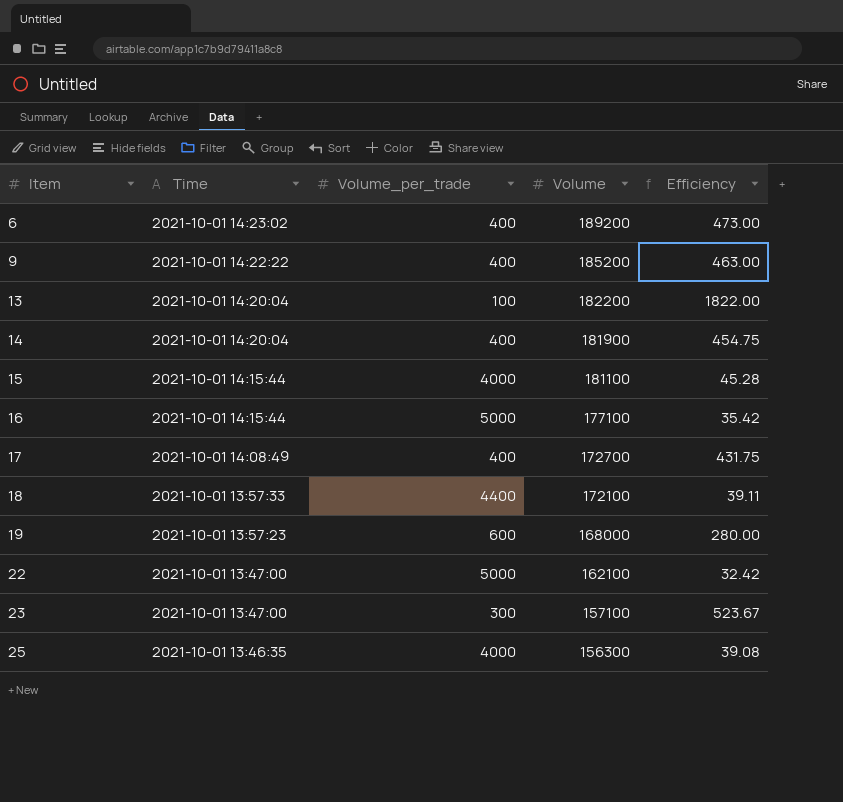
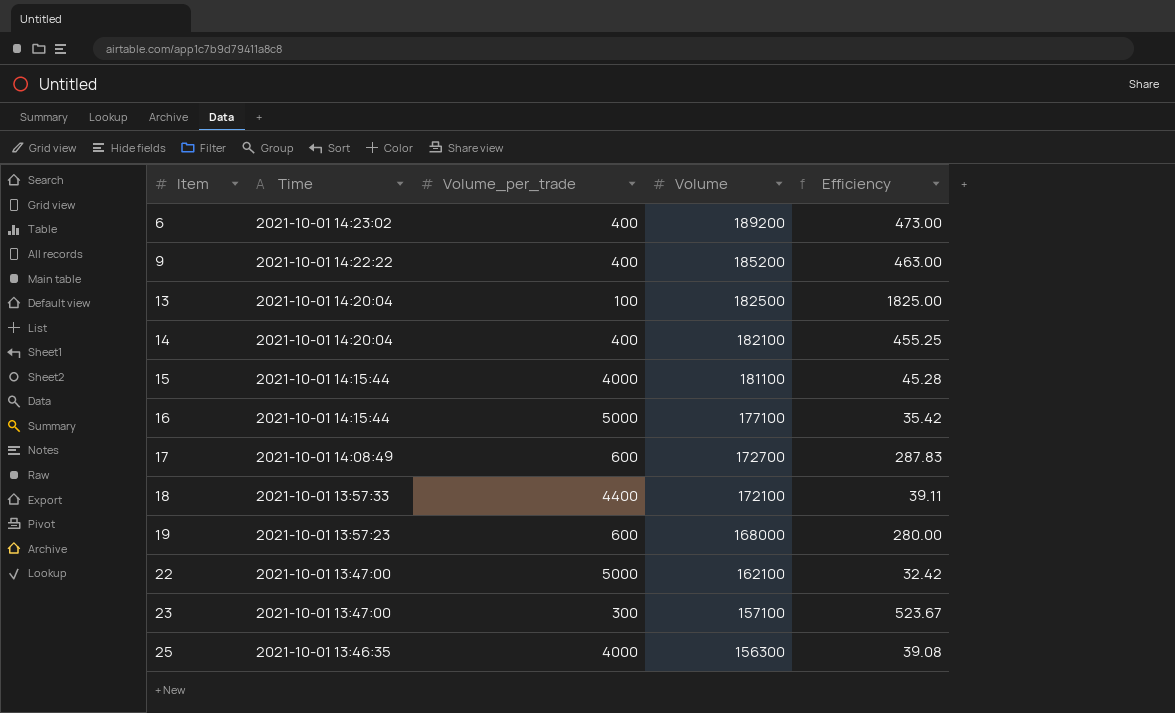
13 | Volume: 182200 -> 182500
13 | Efficiency: 1822.00 -> 1825.00
14 | Volume: 181900 -> 182100
14 | Efficiency: 454.75 -> 455.25
17 | Volume_per_trade: 400 -> 600
17 | Efficiency: 431.75 -> 287.83

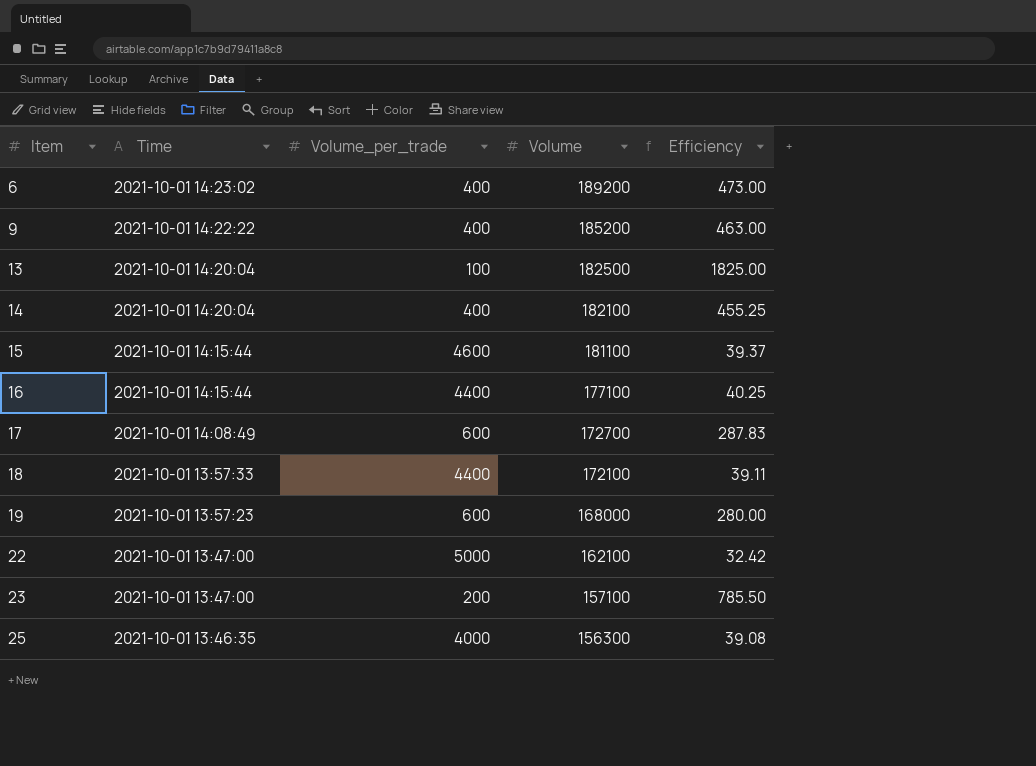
15 | Volume_per_trade: 4000 -> 4600
15 | Efficiency: 45.28 -> 39.37
16 | Volume_per_trade: 5000 -> 4400
16 | Efficiency: 35.42 -> 40.25
23 | Volume_per_trade: 300 -> 200
23 | Efficiency: 523.67 -> 785.50

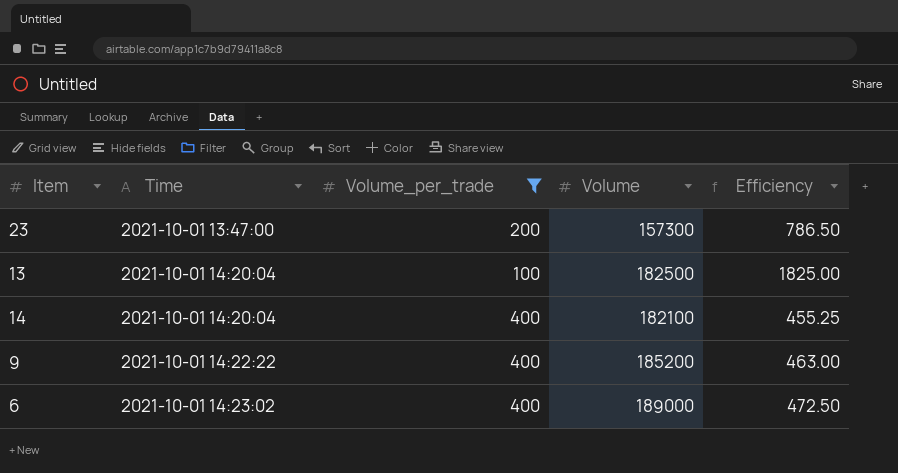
filter: none -> Volume_per_trade <= 400
row order: Item ascending -> Time ascending
23 | Volume: 157100 -> 157300
23 | Efficiency: 785.50 -> 786.50
6 | Volume: 189200 -> 189000
6 | Efficiency: 473.00 -> 472.50

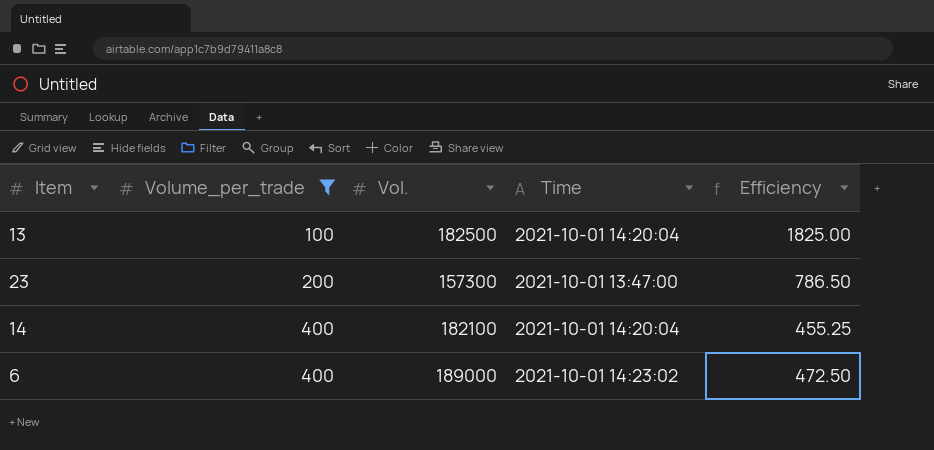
row order: Time ascending -> Volume_per_trade ascending
column name: Volume -> Vol.
column Time | position: 2 -> 4
row 9: 2021-10-01 14:22:22 | 400 | 185200 | 463.00 -> none

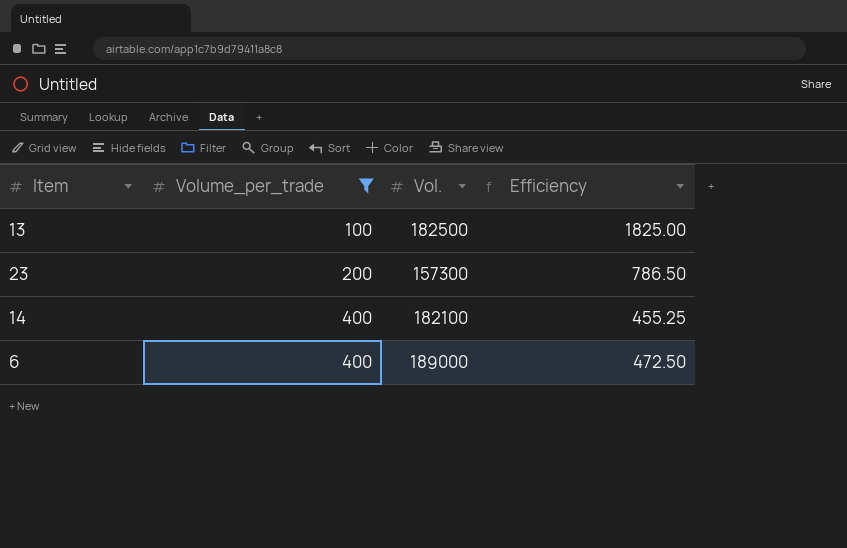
column Time | position: 4 -> none

